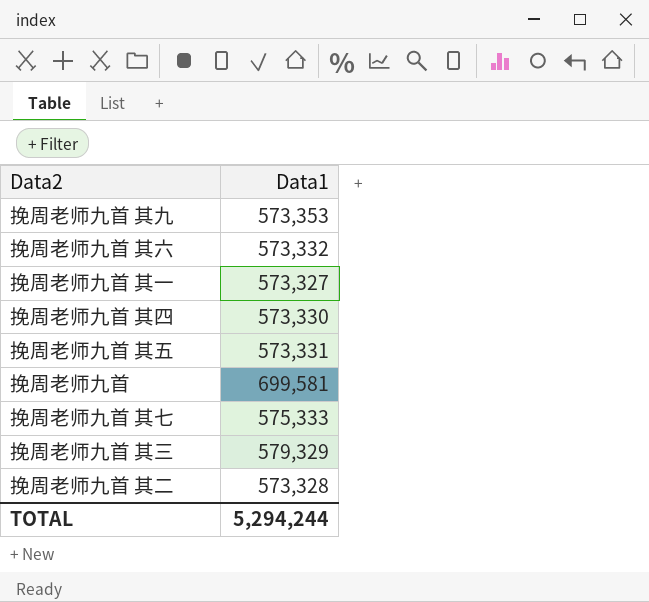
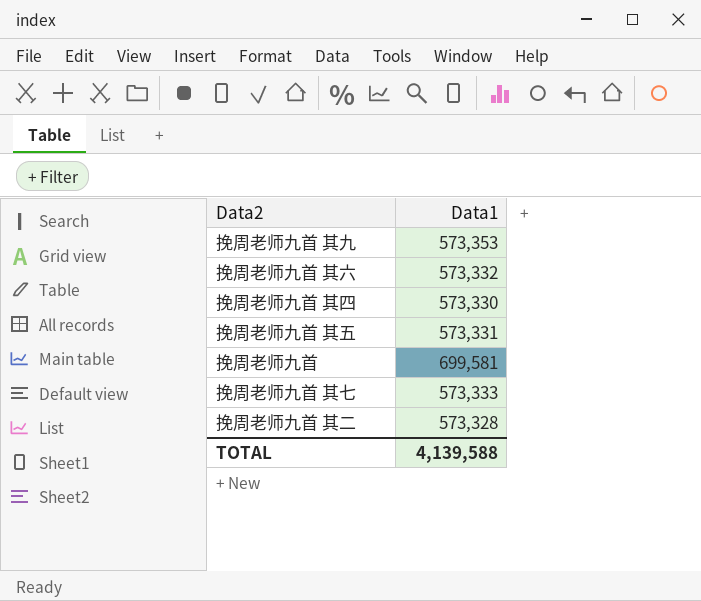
row 挽周老师九首 其一: 573,327 -> none
row 挽周老师九首 其三: 579,329 -> none
挽周老师九首 其七 | Data1: 575,333 -> 573,333
TOTAL | Data1: 5,294,244 -> 4,139,588

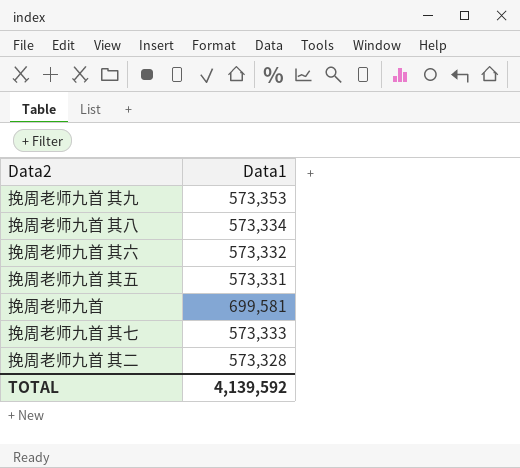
row 挽周老师九首 其四: 573,330 -> none
row 挽周老师九首 其八: none -> 573,334
TOTAL | Data1: 4,139,588 -> 4,139,592

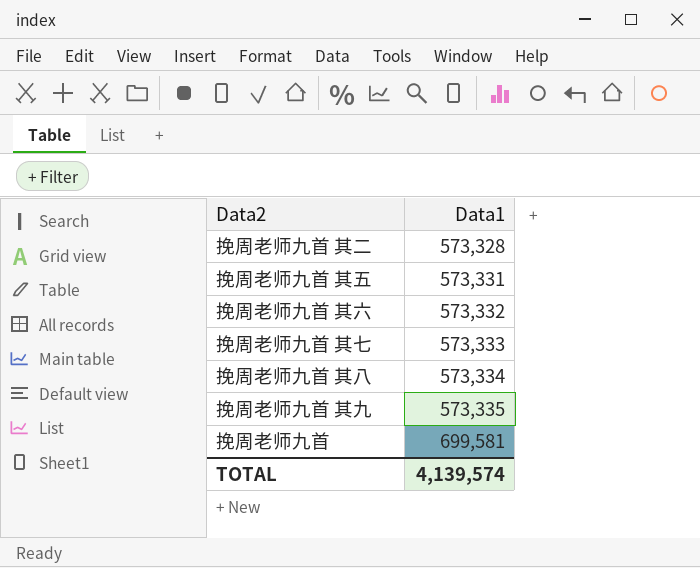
row order: none -> Data1 ascending
挽周老师九首 其九 | Data1: 573,353 -> 573,335
TOTAL | Data1: 4,139,592 -> 4,139,574

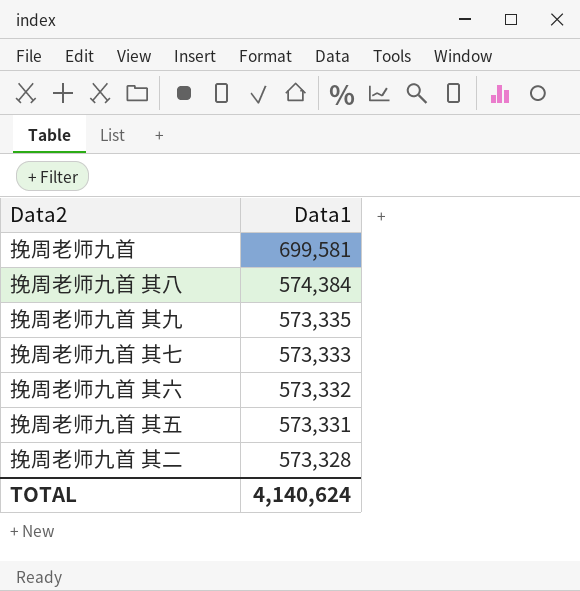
row order: Data1 ascending -> Data1 descending
挽周老师九首 其八 | Data1: 573,334 -> 574,384
TOTAL | Data1: 4,139,574 -> 4,140,624

